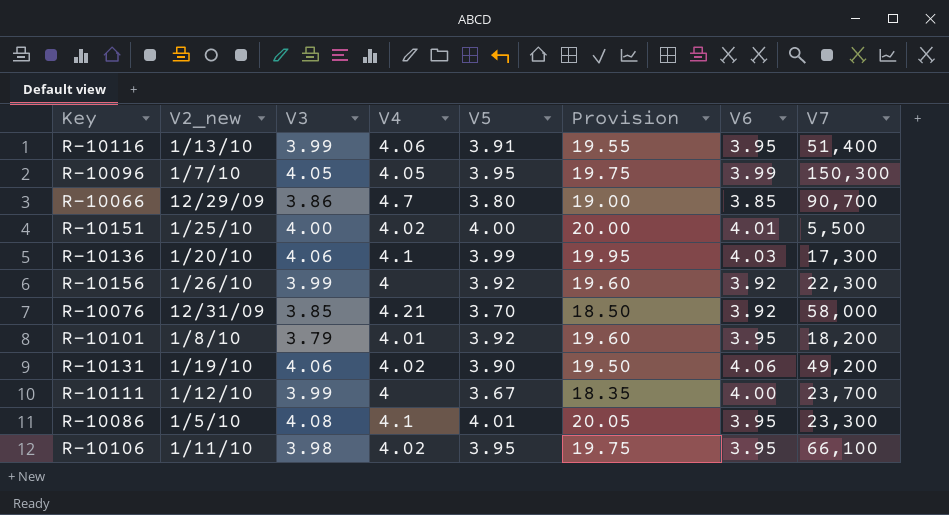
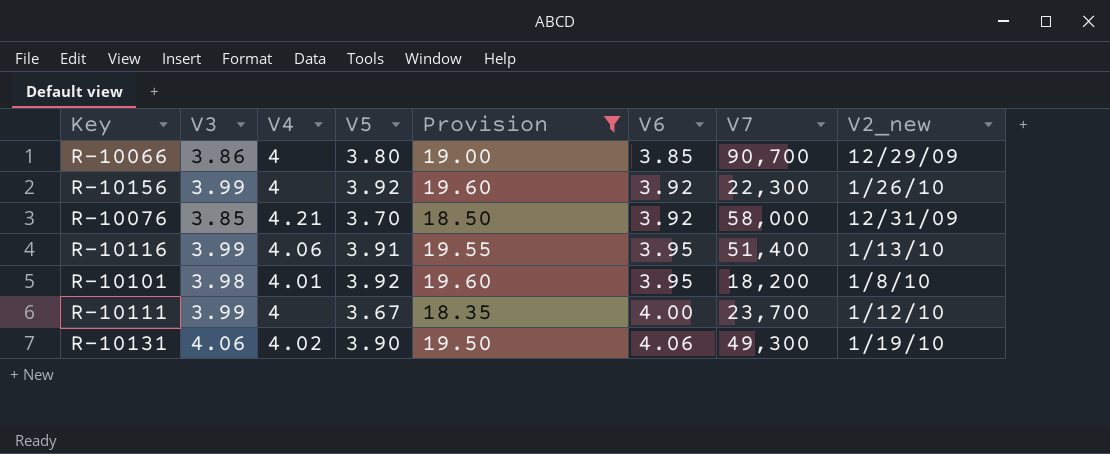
filter: none -> Provision <= 19.60
row order: none -> V6 ascending
column V2_new | position: 2 -> 8
R-10066 | V4: 4.7 -> 4
R-10101 | V3: 3.79 -> 3.98
R-10131 | V7: 49,200 -> 49,300

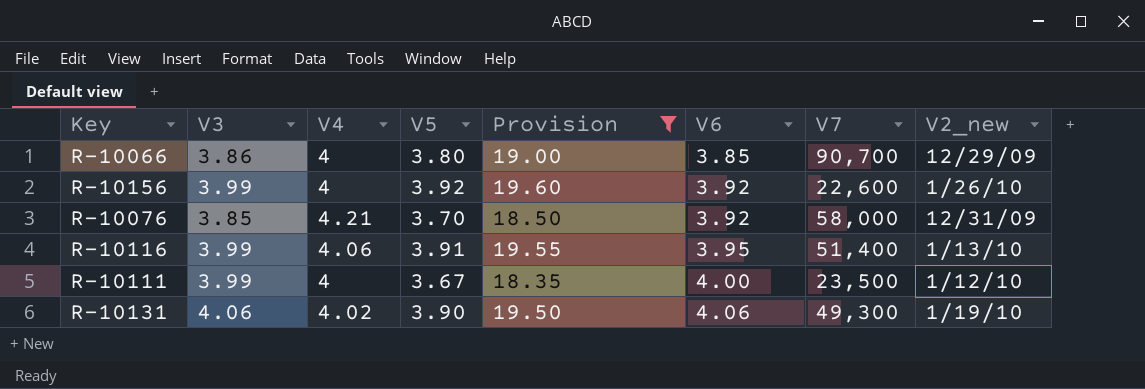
row R-10101: 3.98 | 4.01 | 3.92 | 19.60 | 3.95 | 18,200 | 1/8/10 -> none
R-10156 | V7: 22,300 -> 22,600
R-10111 | V7: 23,700 -> 23,500

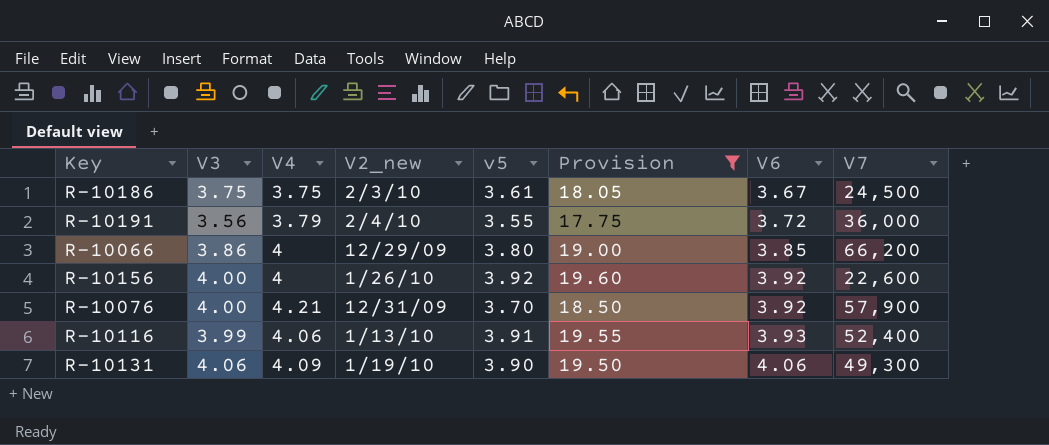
column V2_new | position: 8 -> 4
column name: V5 -> v5
row R-10111: 3.99 | 4 | 3.67 | 18.35 | 4.00 | 23,500 | 1/12/10 -> none
row R-10186: none -> 3.75 | 3.75 | 2/3/10 | 3.61 | 18.05 | 3.67 | 24,500
row R-10191: none -> 3.56 | 3.79 | 2/4/10 | 3.55 | 17.75 | 3.72 | 36,000
R-10066 | V7: 90,700 -> 66,200
R-10156 | V3: 3.99 -> 4.00
R-10076 | V3: 3.85 -> 4.00
R-10076 | V7: 58,000 -> 57,900
R-10116 | V6: 3.95 -> 3.93
R-10116 | V7: 51,400 -> 52,400
R-10131 | V4: 4.02 -> 4.09

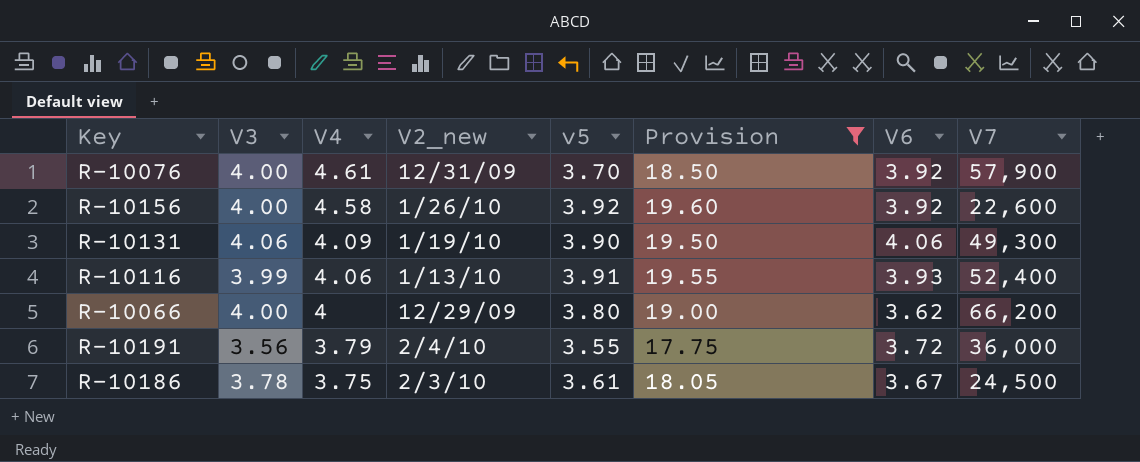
row order: V6 ascending -> V4 descending
R-10076 | V4: 4.21 -> 4.61
R-10156 | V4: 4 -> 4.58
R-10066 | V3: 3.86 -> 4.00
R-10066 | V6: 3.85 -> 3.62
R-10186 | V3: 3.75 -> 3.78

